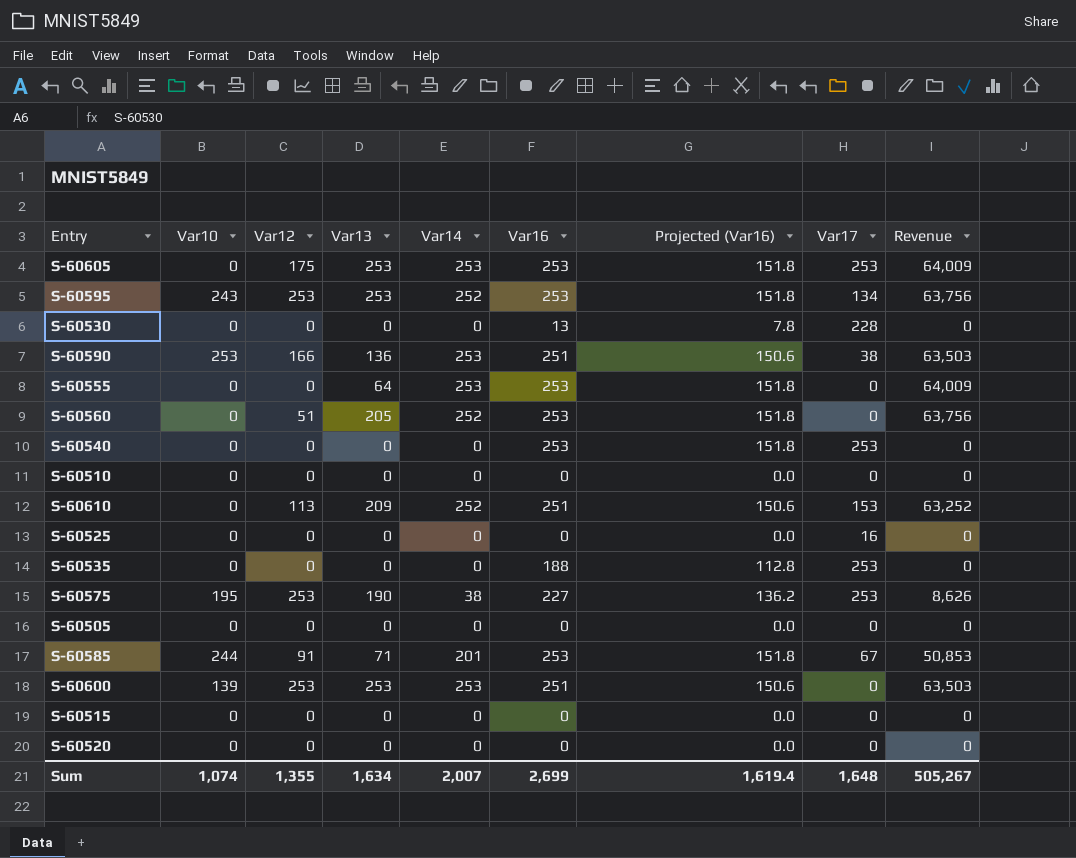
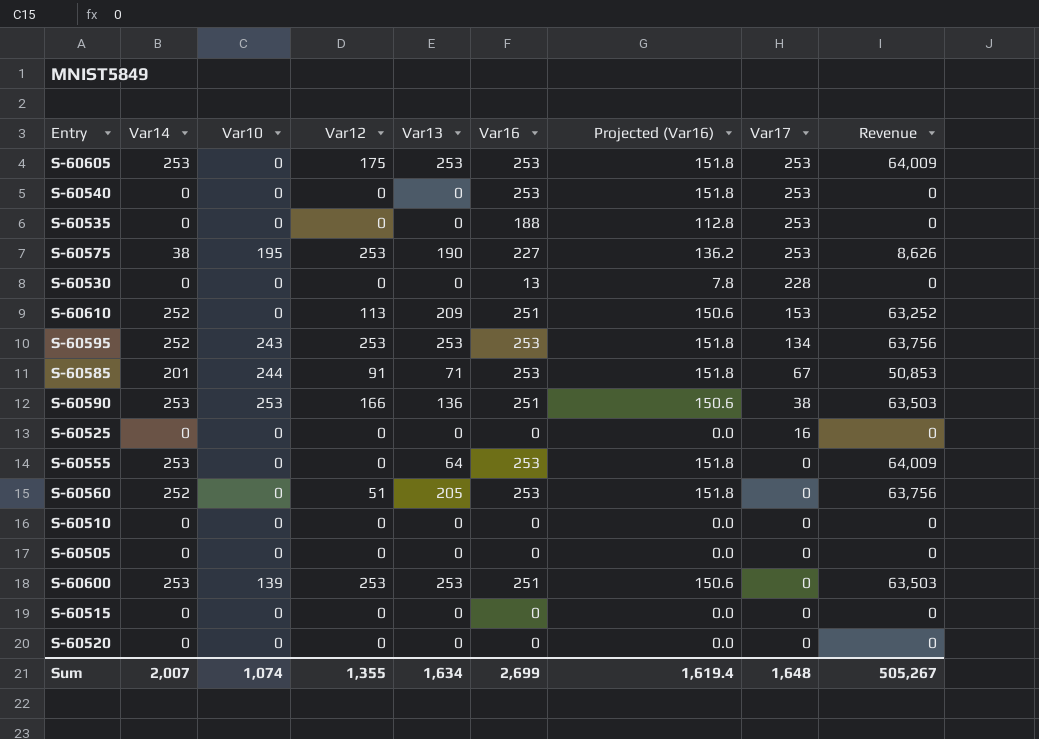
row order: none -> Var17 descending
column Var14 | position: 5 -> 2

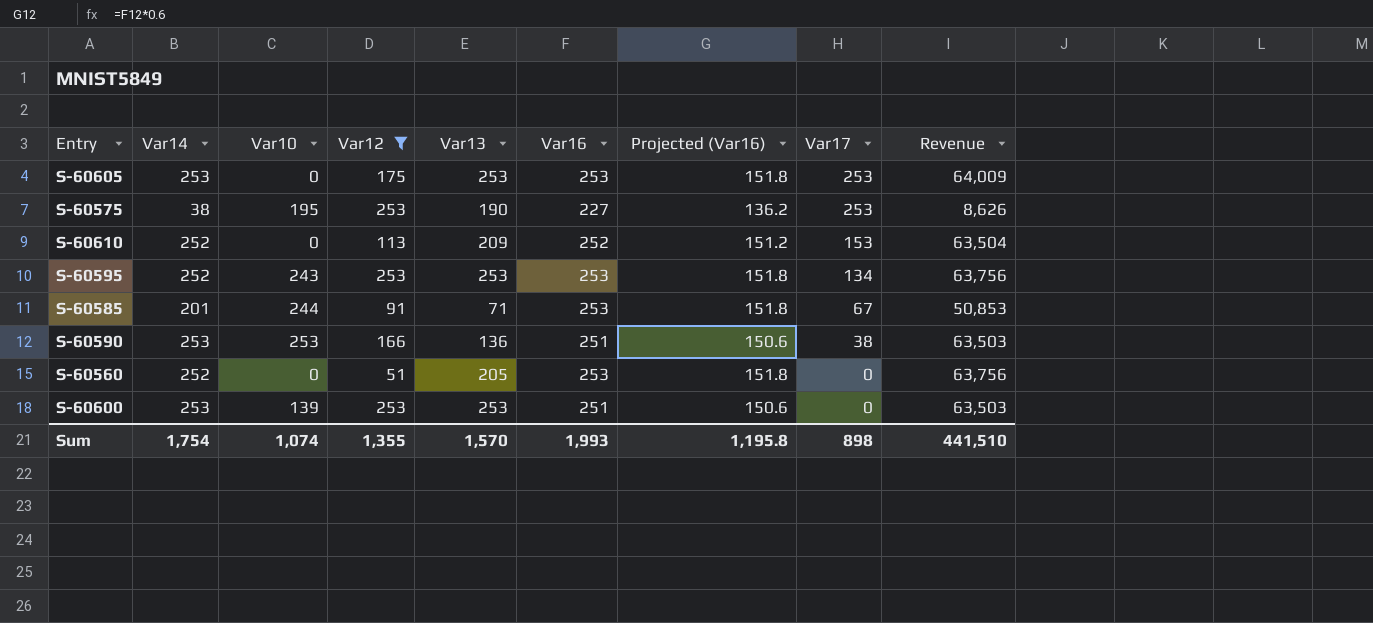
filter: none -> Var12 != 0
S-60610 | Var16: 251 -> 252
S-60610 | Projected (Var16): 150.6 -> 151.2
S-60610 | Revenue: 63,252 -> 63,504
Sum | Var14: 2,007 -> 1,754
Sum | Var13: 1,634 -> 1,570
Sum | Var16: 2,699 -> 1,993
Sum | Projected (Var16): 1,619.4 -> 1,195.8
Sum | Var17: 1,648 -> 898
Sum | Revenue: 505,267 -> 441,510

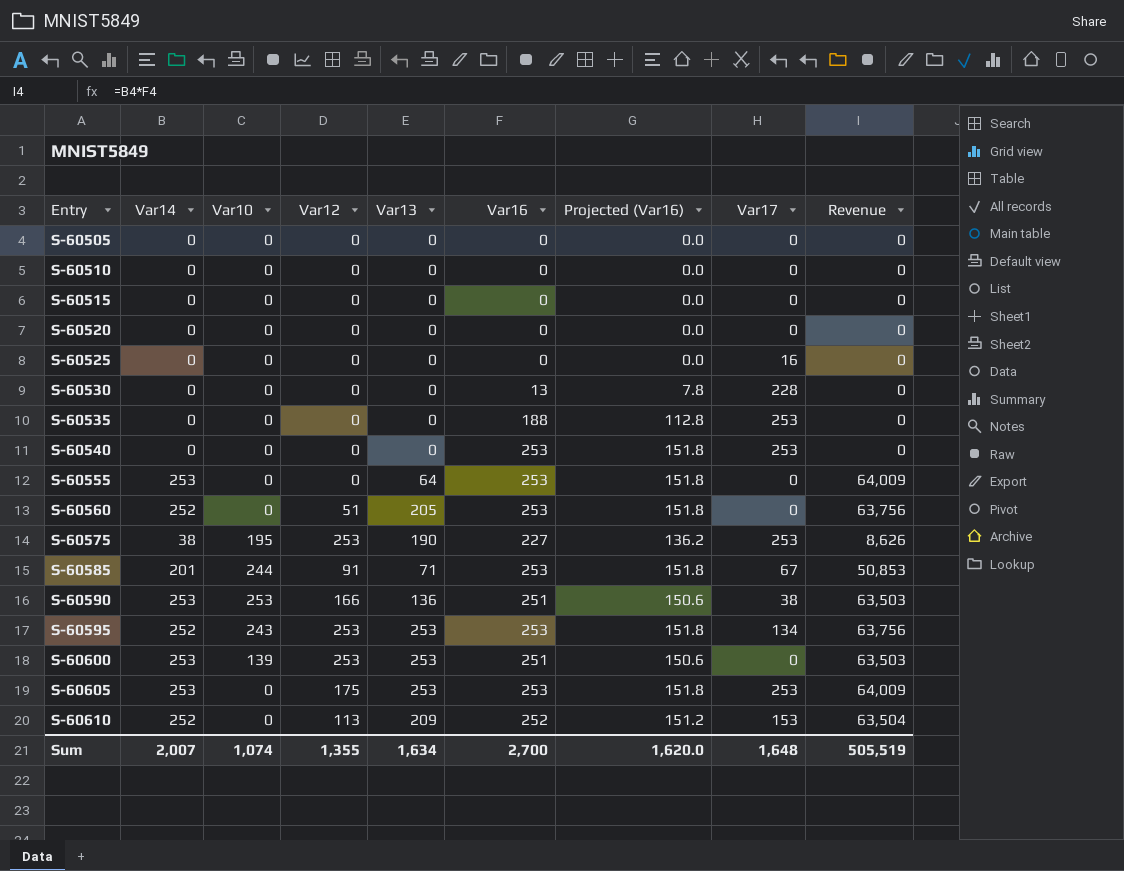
filter: Var12 != 0 -> none
row order: Var17 descending -> Entry ascending
Sum | Var14: 1,754 -> 2,007
Sum | Var13: 1,570 -> 1,634
Sum | Var16: 1,993 -> 2,700
Sum | Projected (Var16): 1,195.8 -> 1,620.0
Sum | Var17: 898 -> 1,648
Sum | Revenue: 441,510 -> 505,519

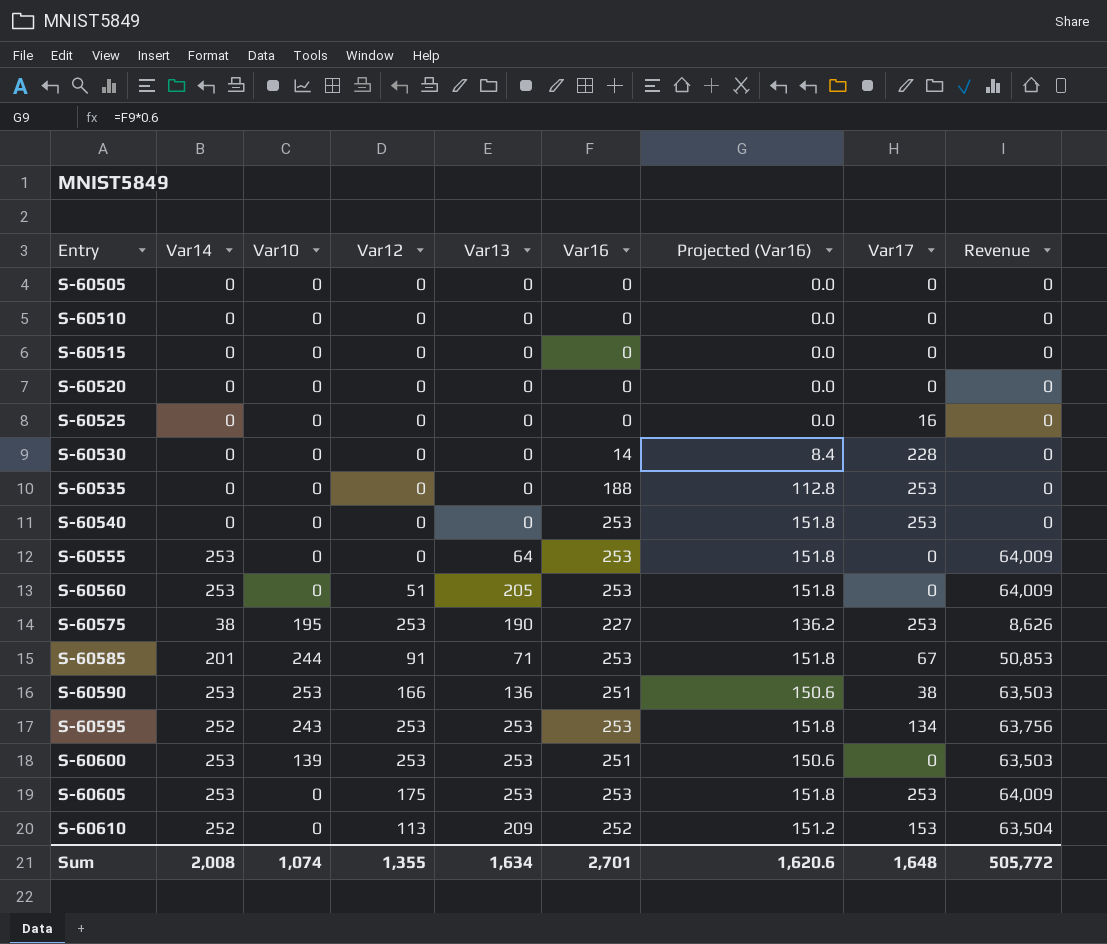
S-60530 | Var16: 13 -> 14
S-60530 | Projected (Var16): 7.8 -> 8.4
S-60560 | Var14: 252 -> 253
S-60560 | Revenue: 63,756 -> 64,009
Sum | Var14: 2,007 -> 2,008
Sum | Var16: 2,700 -> 2,701
Sum | Projected (Var16): 1,620.0 -> 1,620.6
Sum | Revenue: 505,519 -> 505,772

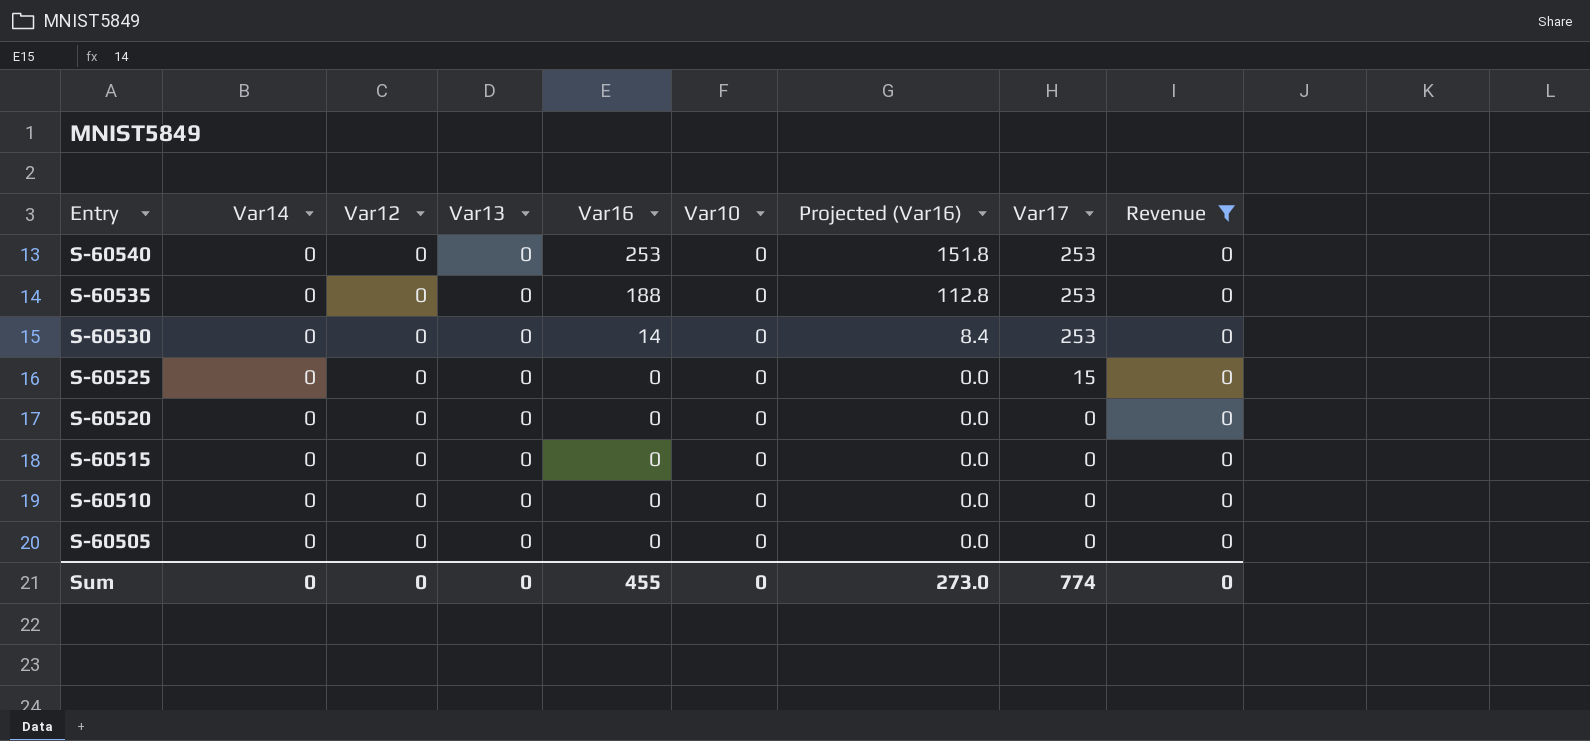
filter: none -> Revenue = 0
row order: Entry ascending -> Entry descending
column Var10 | position: 3 -> 6
S-60530 | Var17: 228 -> 253
S-60525 | Var17: 16 -> 15
Sum | Var14: 2,008 -> 0
Sum | Var12: 1,355 -> 0
Sum | Var13: 1,634 -> 0
Sum | Var16: 2,701 -> 455
Sum | Var10: 1,074 -> 0
Sum | Projected (Var16): 1,620.6 -> 273.0
Sum | Var17: 1,648 -> 774
Sum | Revenue: 505,772 -> 0

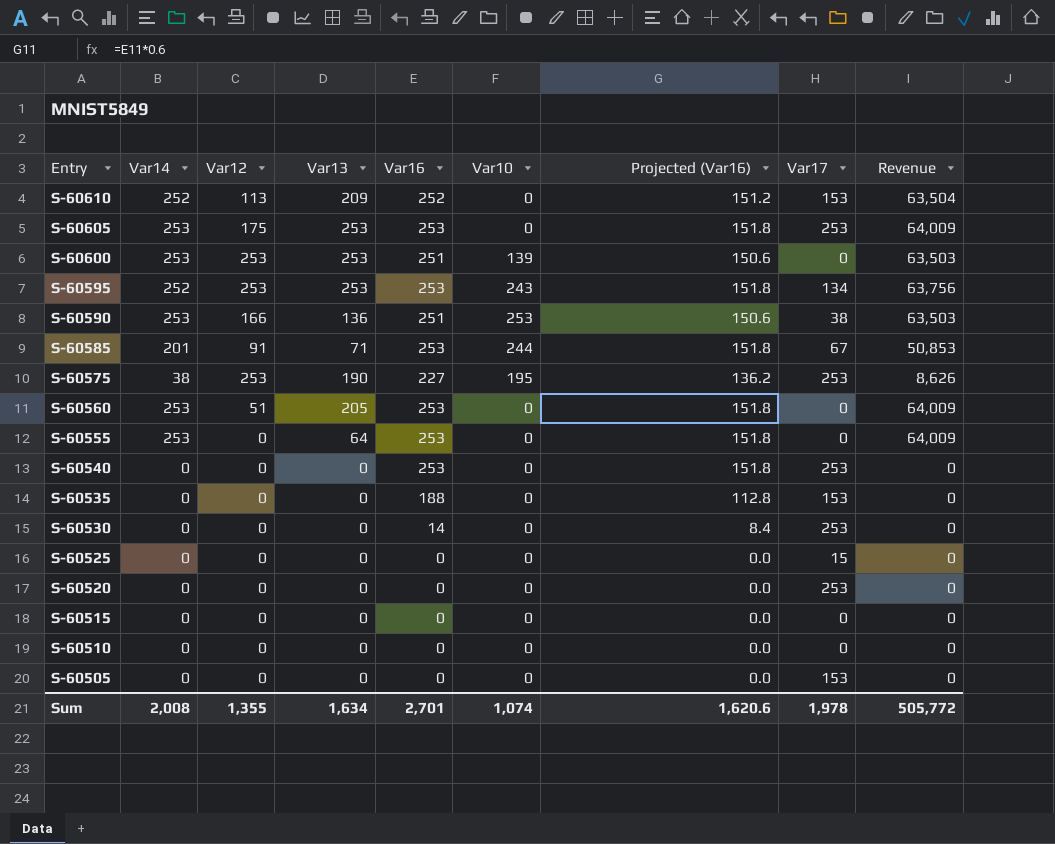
filter: Revenue = 0 -> none
S-60535 | Var17: 253 -> 153
S-60520 | Var17: 0 -> 253
S-60505 | Var17: 0 -> 153
Sum | Var14: 0 -> 2,008
Sum | Var12: 0 -> 1,355
Sum | Var13: 0 -> 1,634
Sum | Var16: 455 -> 2,701
Sum | Var10: 0 -> 1,074
Sum | Projected (Var16): 273.0 -> 1,620.6
Sum | Var17: 774 -> 1,978
Sum | Revenue: 0 -> 505,772

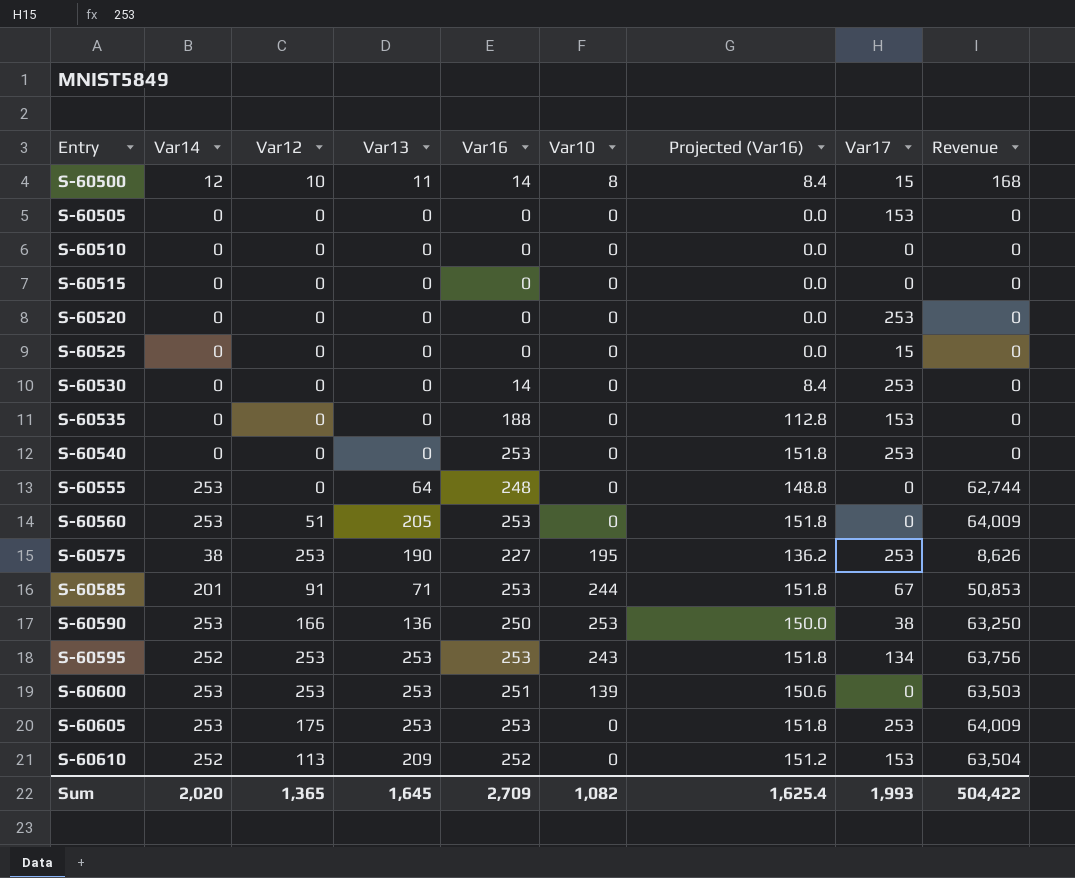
row order: Entry descending -> Entry ascending
row S-60500: none -> 12 | 10 | 11 | 14 | 8 | 8.4 | 15 | 168
S-60555 | Var16: 253 -> 248
S-60555 | Projected (Var16): 151.8 -> 148.8
S-60555 | Revenue: 64,009 -> 62,744
S-60590 | Var16: 251 -> 250
S-60590 | Projected (Var16): 150.6 -> 150.0
S-60590 | Revenue: 63,503 -> 63,250
Sum | Var14: 2,008 -> 2,020
Sum | Var12: 1,355 -> 1,365
Sum | Var13: 1,634 -> 1,645
Sum | Var16: 2,701 -> 2,709
Sum | Var10: 1,074 -> 1,082
Sum | Projected (Var16): 1,620.6 -> 1,625.4
Sum | Var17: 1,978 -> 1,993
Sum | Revenue: 505,772 -> 504,422

